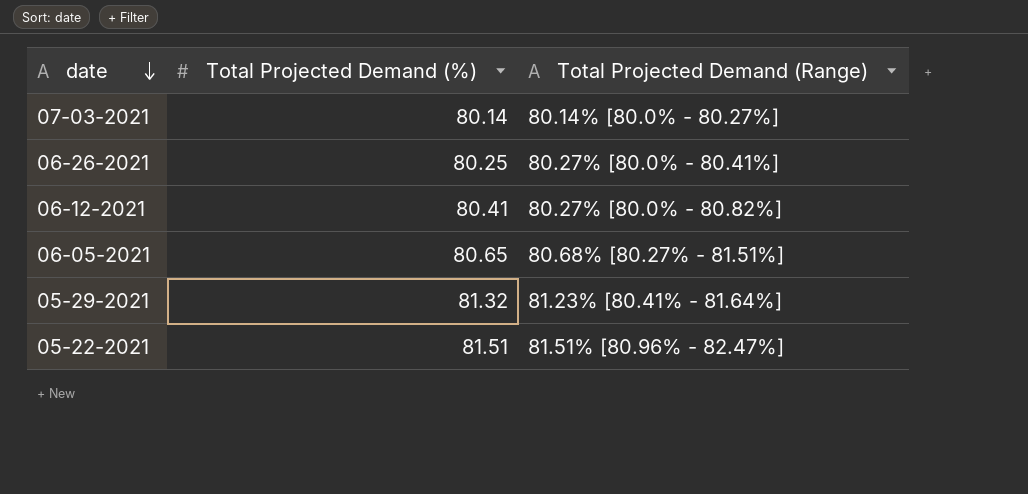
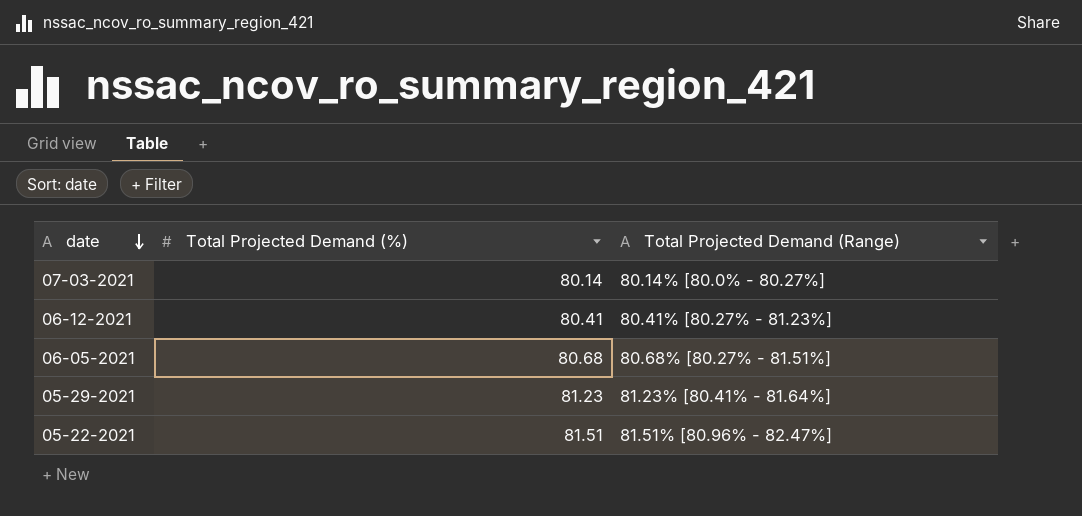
row 06-26-2021: 80.25 | 80.27% [80.0% - 80.41%] -> none
06-12-2021 | Total Projected Demand (Range): 80.27% [80.0% - 80.82%] -> 80.41% [80.27% - 81.23%]
06-05-2021 | Total Projected Demand (%): 80.65 -> 80.68
05-29-2021 | Total Projected Demand (%): 81.32 -> 81.23

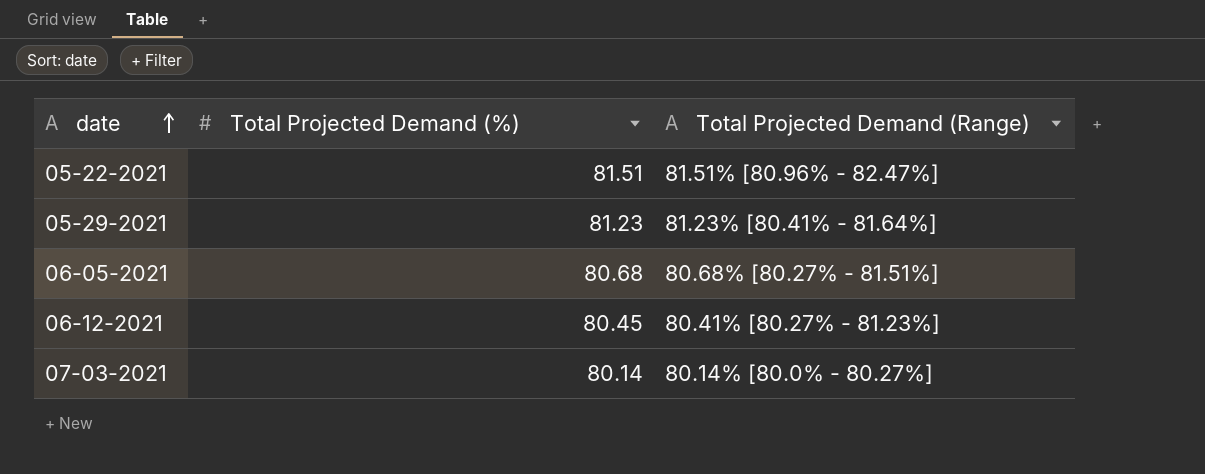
row order: date descending -> date ascending
06-12-2021 | Total Projected Demand (%): 80.41 -> 80.45

